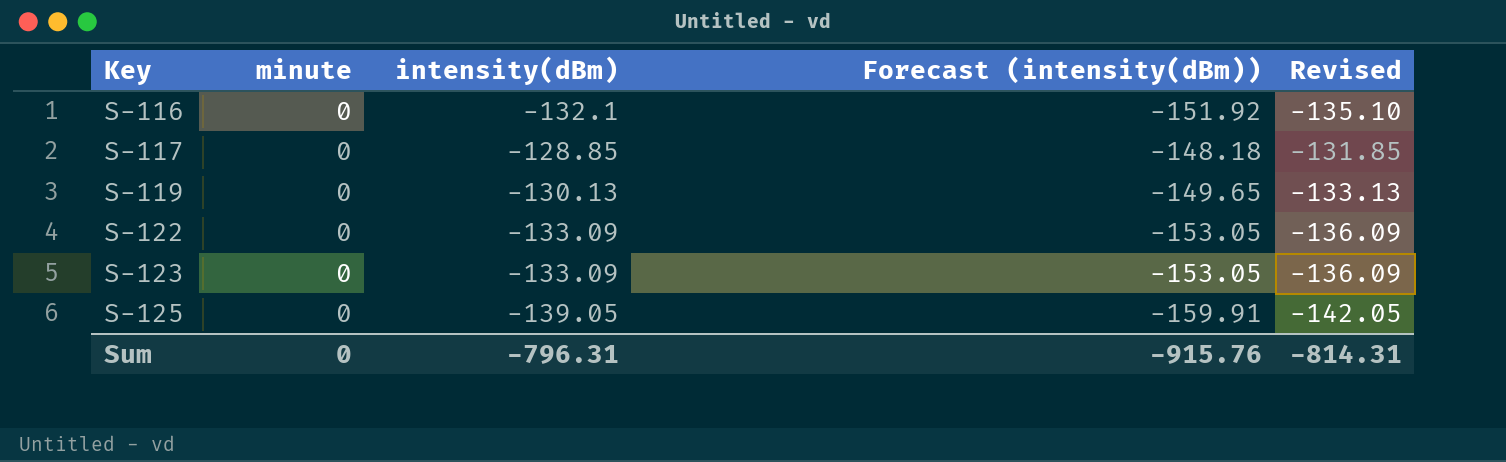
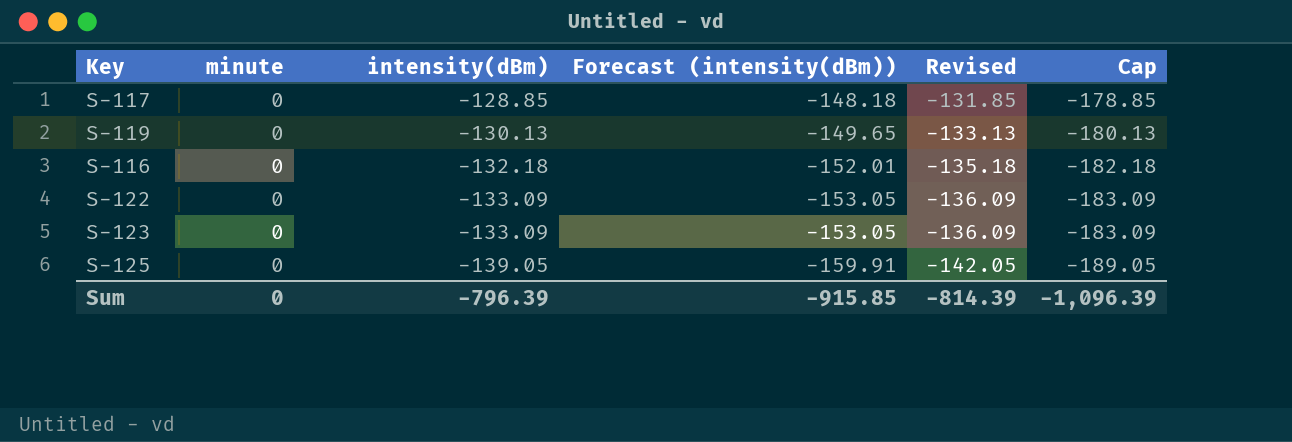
row order: Key ascending -> intensity(dBm) descending
column Cap | formula: none -> [intensity(dBm)] - 50
S-116 | intensity(dBm): -132.1 -> -132.18
S-116 | Forecast (intensity(dBm)): -151.92 -> -152.01
S-116 | Revised: -135.10 -> -135.18
Sum | intensity(dBm): -796.31 -> -796.39
Sum | Forecast (intensity(dBm)): -915.76 -> -915.85
Sum | Revised: -814.31 -> -814.39

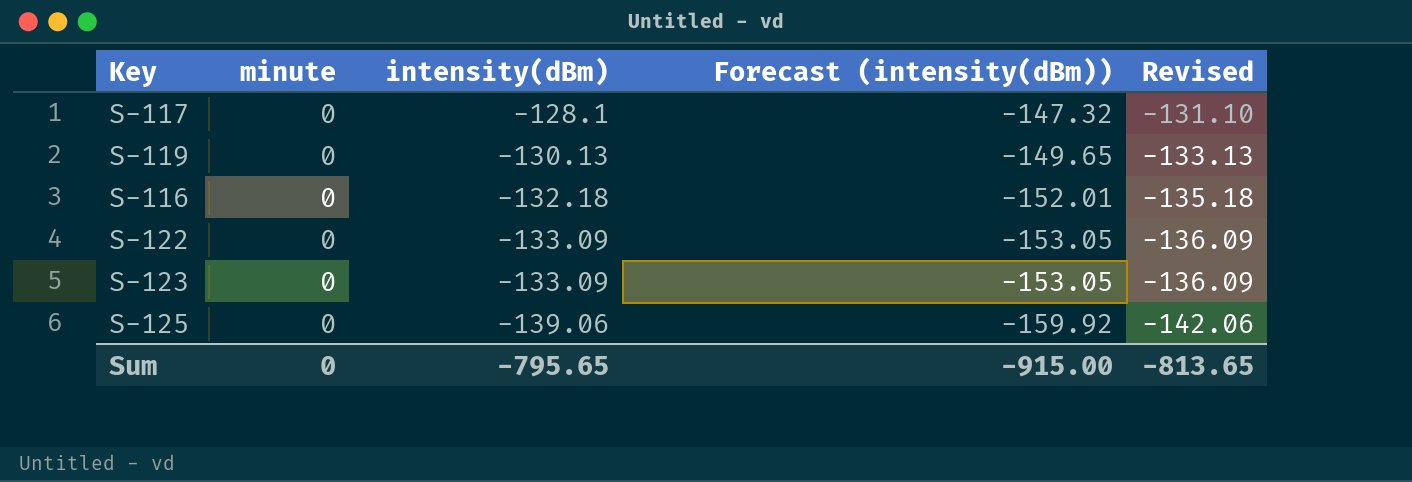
column Cap | formula: [intensity(dBm)] - 50 -> none
S-117 | intensity(dBm): -128.85 -> -128.1
S-117 | Forecast (intensity(dBm)): -148.18 -> -147.32
S-117 | Revised: -131.85 -> -131.10
S-125 | intensity(dBm): -139.05 -> -139.06
S-125 | Forecast (intensity(dBm)): -159.91 -> -159.92
S-125 | Revised: -142.05 -> -142.06
Sum | intensity(dBm): -796.39 -> -795.65
Sum | Forecast (intensity(dBm)): -915.85 -> -915.00
Sum | Revised: -814.39 -> -813.65

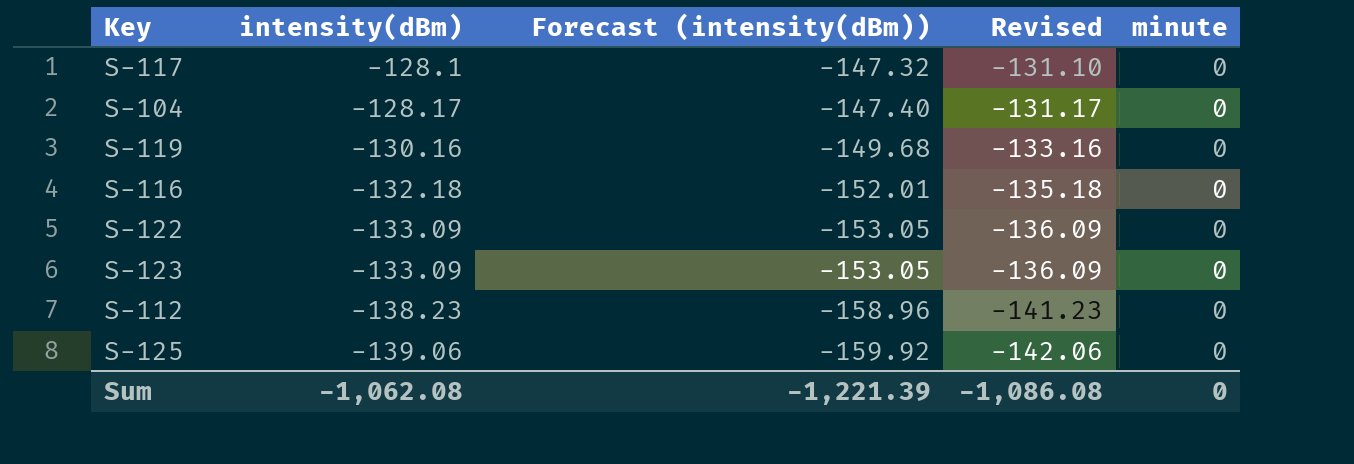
column minute | position: 2 -> 5
row S-104: none -> -128.17 | -147.40 | -131.17 | 0
S-119 | intensity(dBm): -130.13 -> -130.16
S-119 | Forecast (intensity(dBm)): -149.65 -> -149.68
S-119 | Revised: -133.13 -> -133.16
row S-112: none -> -138.23 | -158.96 | -141.23 | 0
Sum | intensity(dBm): -795.65 -> -1,062.08
Sum | Forecast (intensity(dBm)): -915.00 -> -1,221.39
Sum | Revised: -813.65 -> -1,086.08

